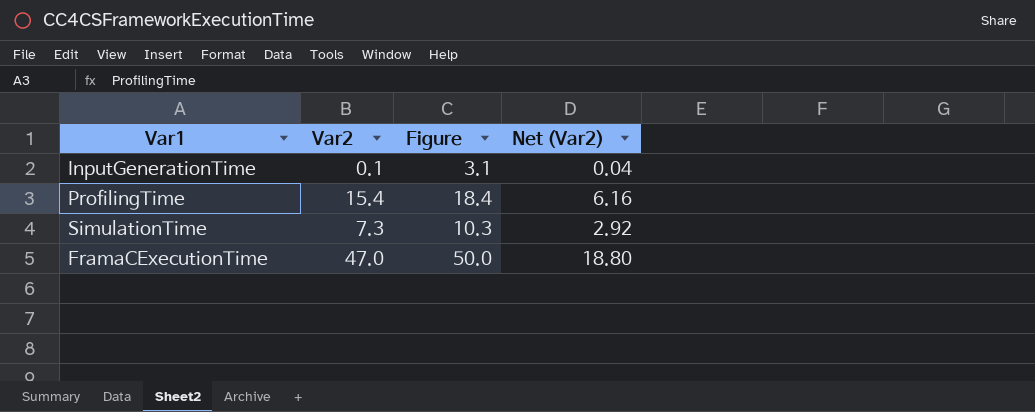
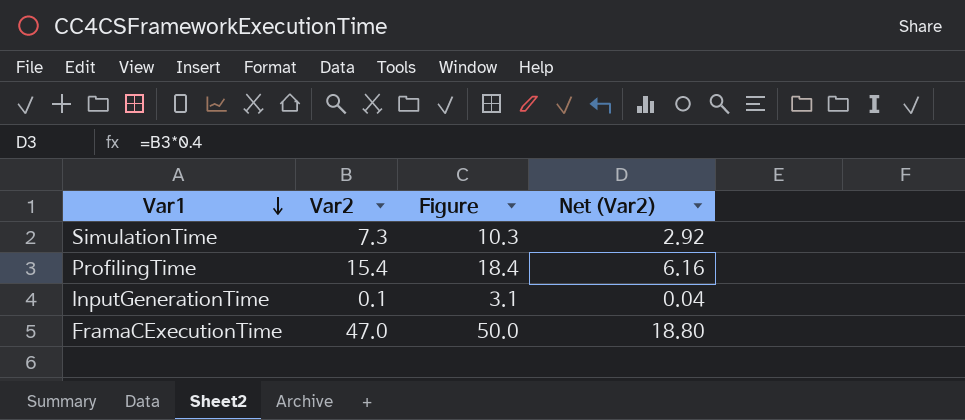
row order: none -> Var1 descending

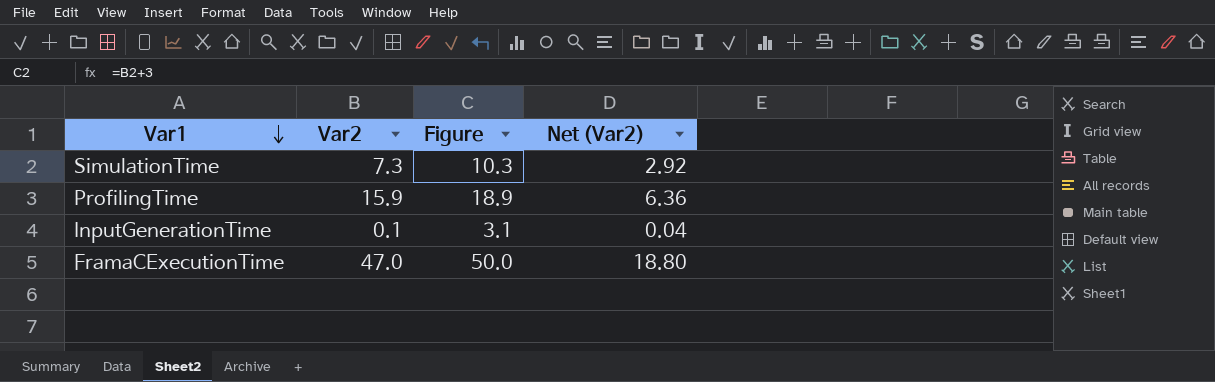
ProfilingTime | Var2: 15.4 -> 15.9
ProfilingTime | Figure: 18.4 -> 18.9
ProfilingTime | Net (Var2): 6.16 -> 6.36

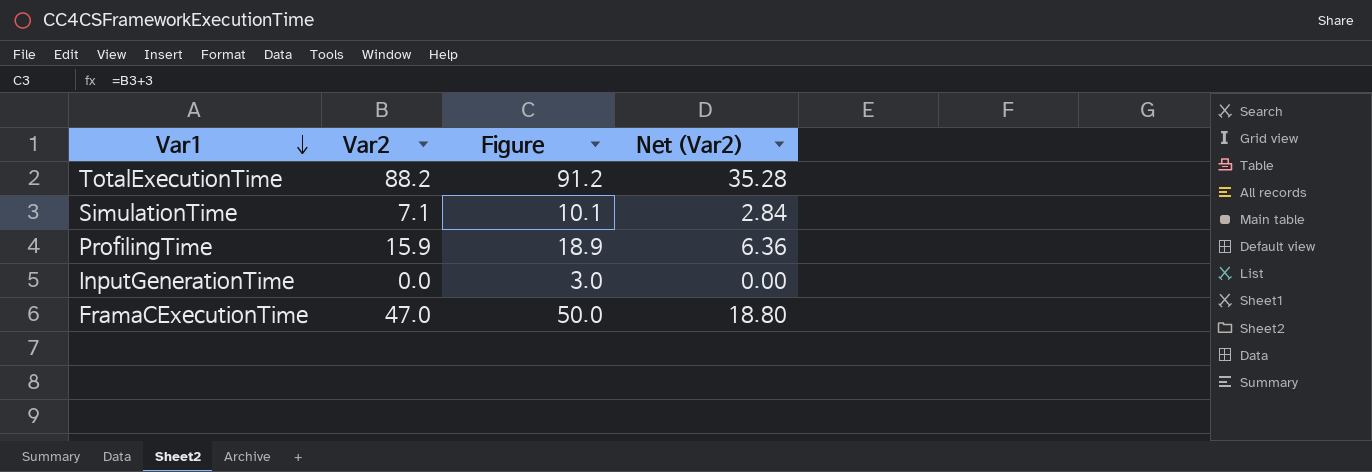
row TotalExecutionTime: none -> 88.2 | 91.2 | 35.28
SimulationTime | Var2: 7.3 -> 7.1
SimulationTime | Figure: 10.3 -> 10.1
SimulationTime | Net (Var2): 2.92 -> 2.84
InputGenerationTime | Var2: 0.1 -> 0.0
InputGenerationTime | Figure: 3.1 -> 3.0
InputGenerationTime | Net (Var2): 0.04 -> 0.00

